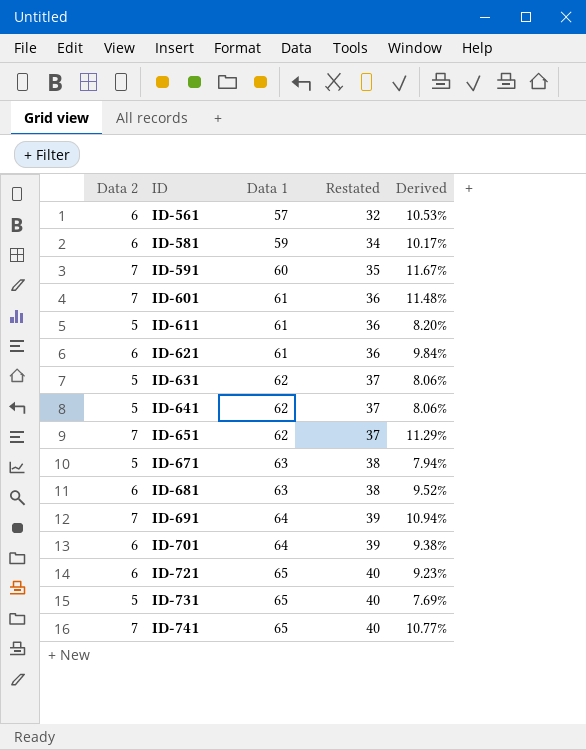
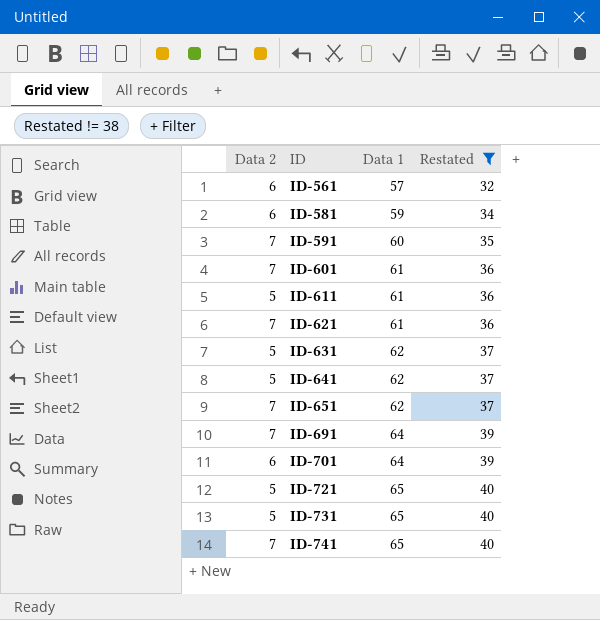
filter: none -> Restated != 38
column Derived | formula: [Data 2] / [Data 1] -> none
ID-621 | Data 2: 6 -> 7
ID-721 | Data 2: 6 -> 5

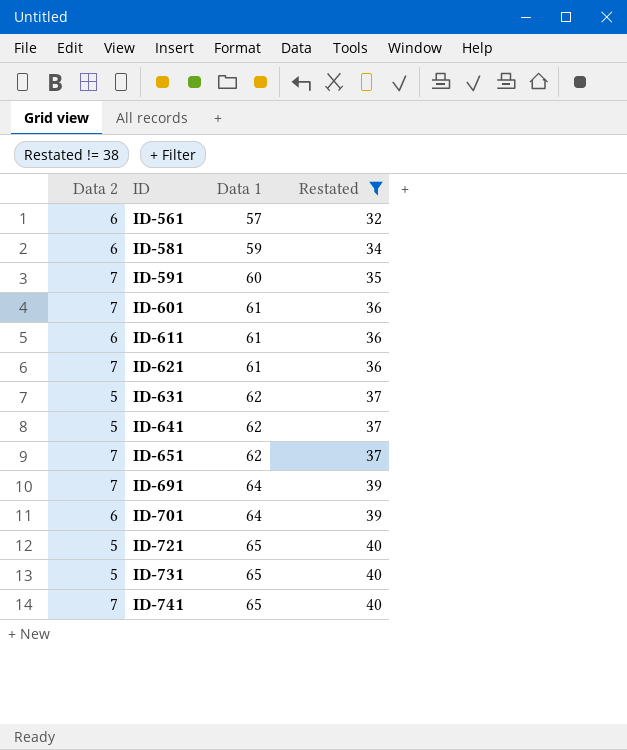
ID-611 | Data 2: 5 -> 6

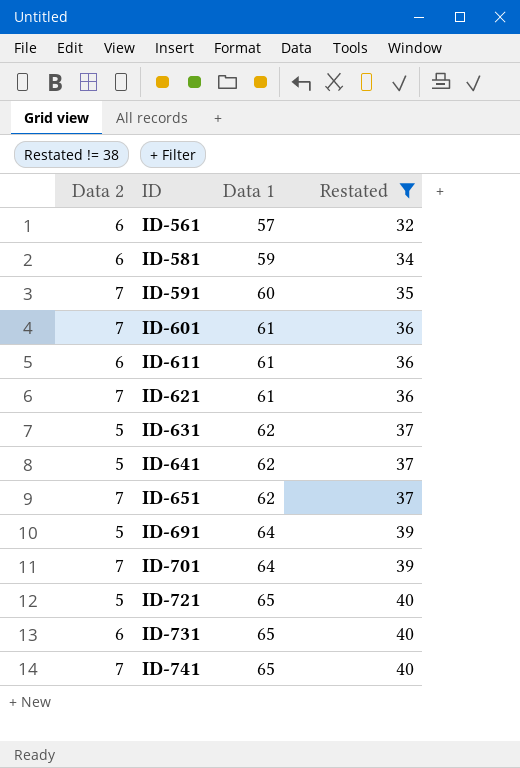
ID-691 | Data 2: 7 -> 5
ID-701 | Data 2: 6 -> 7
ID-731 | Data 2: 5 -> 6

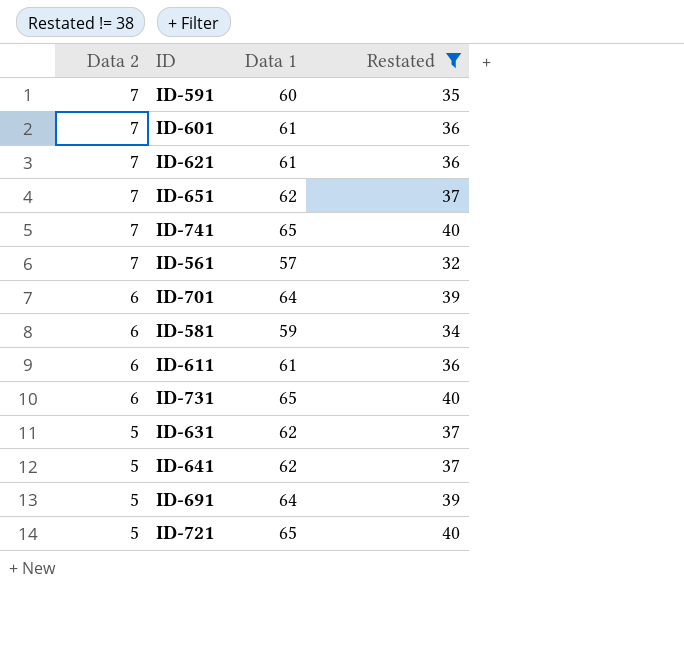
row order: ID ascending -> Data 2 descending
ID-561 | Data 2: 6 -> 7
ID-701 | Data 2: 7 -> 6

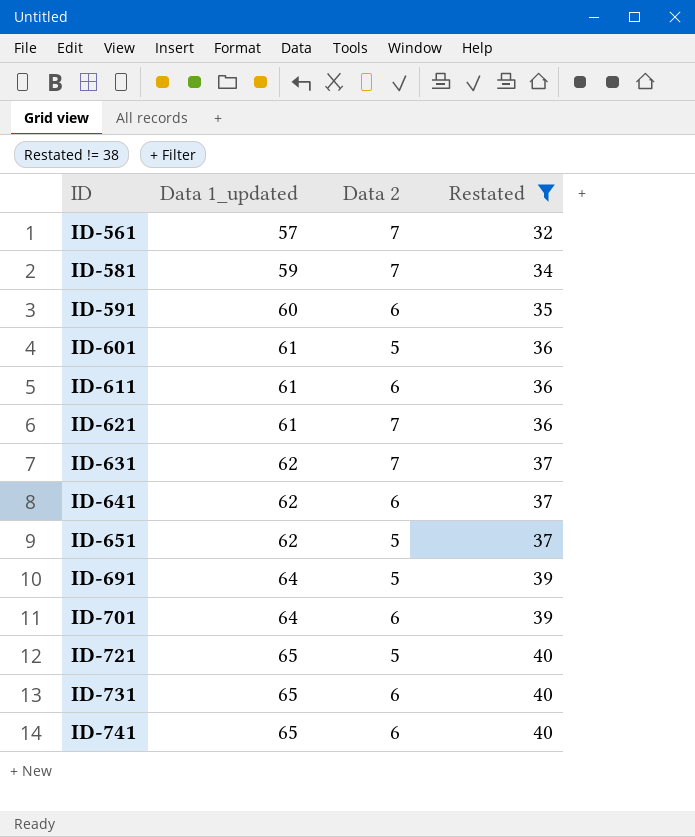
row order: Data 2 descending -> ID ascending
column name: Data 1 -> Data 1_updated
column Data 2 | position: 1 -> 3
ID-581 | Data 2: 6 -> 7
ID-591 | Data 2: 7 -> 6
ID-601 | Data 2: 7 -> 5
ID-631 | Data 2: 5 -> 7
ID-641 | Data 2: 5 -> 6
ID-651 | Data 2: 7 -> 5
ID-741 | Data 2: 7 -> 6

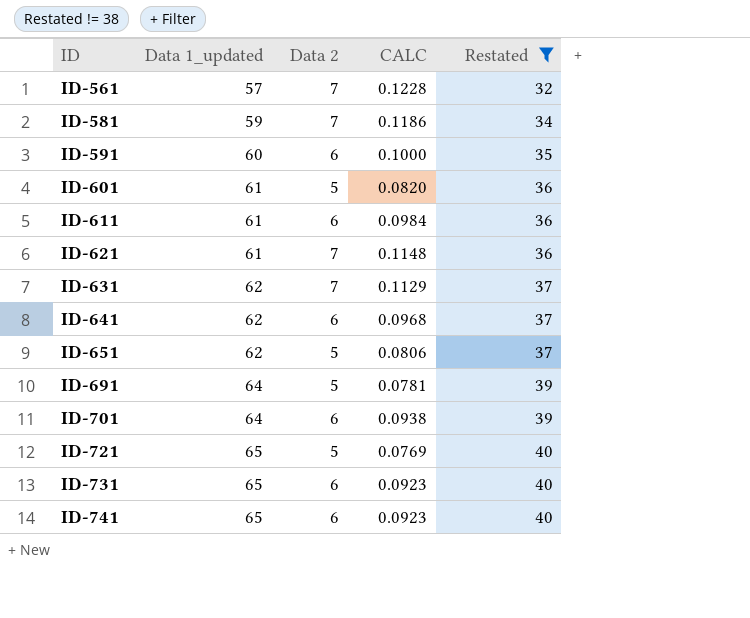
column CALC | formula: none -> [Data 2] / [Data 1_updated]

